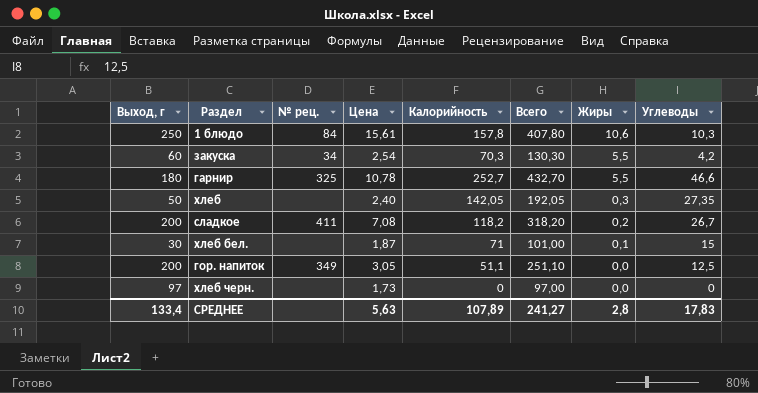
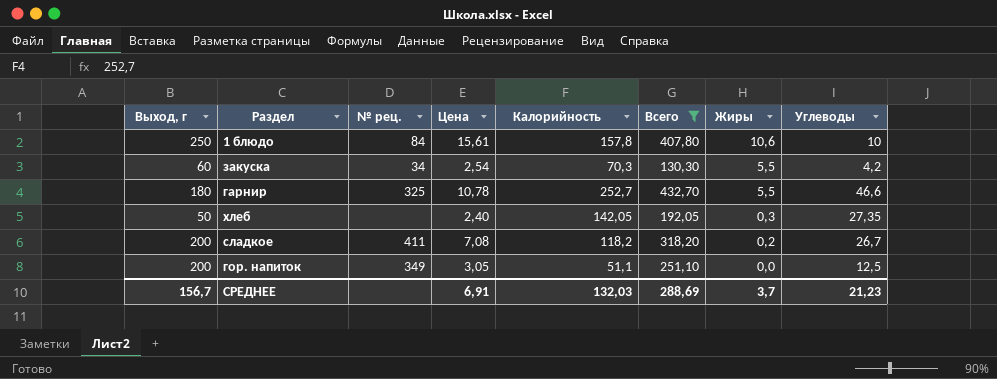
filter: none -> Всего >= 130,30
1 блюдо | Углеводы: 10,3 -> 10
СРЕДНЕЕ | Выход, г: 133,4 -> 156,7
СРЕДНЕЕ | Цена: 5,63 -> 6,91
СРЕДНЕЕ | Калорийность: 107,89 -> 132,03
СРЕДНЕЕ | Всего: 241,27 -> 288,69
СРЕДНЕЕ | Жиры: 2,8 -> 3,7
СРЕДНЕЕ | Углеводы: 17,83 -> 21,23

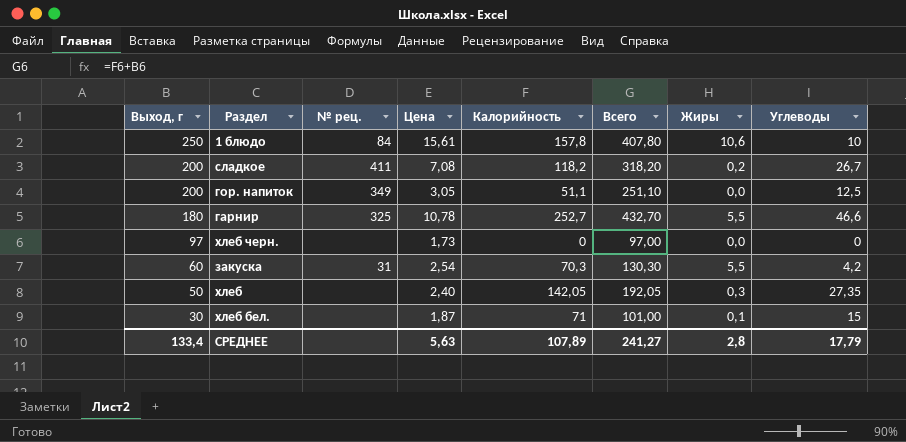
filter: Всего >= 130,30 -> none
row order: Жиры descending -> Выход, г descending
закуска | № рец.: 34 -> 31
СРЕДНЕЕ | Выход, г: 156,7 -> 133,4
СРЕДНЕЕ | Цена: 6,91 -> 5,63
СРЕДНЕЕ | Калорийность: 132,03 -> 107,89
СРЕДНЕЕ | Всего: 288,69 -> 241,27
СРЕДНЕЕ | Жиры: 3,7 -> 2,8
СРЕДНЕЕ | Углеводы: 21,23 -> 17,79

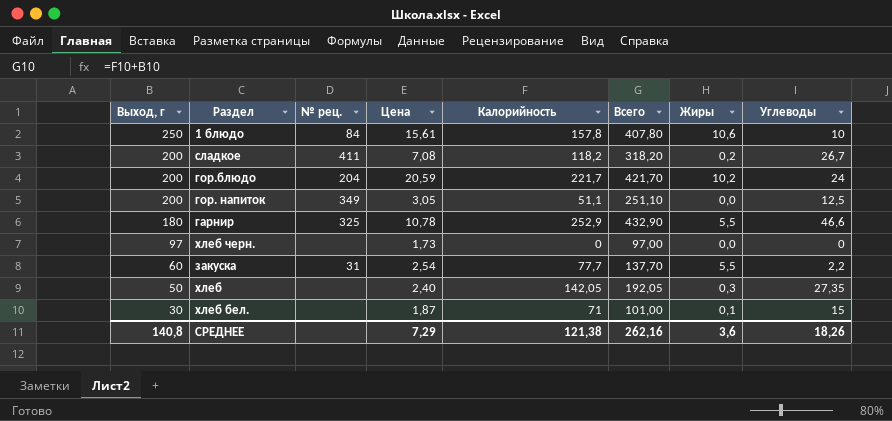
row гор.блюдо: none -> 200 | 204 | 20,59 | 221,7 | 421,70 | 10,2 | 24
гарнир | Калорийность: 252,7 -> 252,9
гарнир | Всего: 432,70 -> 432,90
закуска | Калорийность: 70,3 -> 77,7
закуска | Всего: 130,30 -> 137,70
закуска | Углеводы: 4,2 -> 2,2
СРЕДНЕЕ | Выход, г: 133,4 -> 140,8
СРЕДНЕЕ | Цена: 5,63 -> 7,29
СРЕДНЕЕ | Калорийность: 107,89 -> 121,38
СРЕДНЕЕ | Всего: 241,27 -> 262,16
СРЕДНЕЕ | Жиры: 2,8 -> 3,6
СРЕДНЕЕ | Углеводы: 17,79 -> 18,26

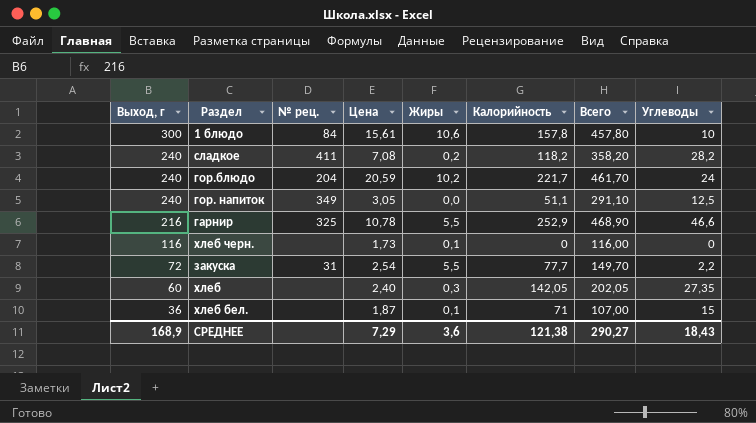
column Жиры | position: 7 -> 5
1 блюдо | Выход, г: 250 -> 300
1 блюдо | Всего: 407,80 -> 457,80
сладкое | Выход, г: 200 -> 240
сладкое | Всего: 318,20 -> 358,20
сладкое | Углеводы: 26,7 -> 28,2
гор.блюдо | Выход, г: 200 -> 240
гор.блюдо | Всего: 421,70 -> 461,70
гор. напиток | Выход, г: 200 -> 240
гор. напиток | Всего: 251,10 -> 291,10
гарнир | Выход, г: 180 -> 216
гарнир | Всего: 432,90 -> 468,90
хлеб черн. | Выход, г: 97 -> 116
хлеб черн. | Жиры: 0,0 -> 0,1
хлеб черн. | Всего: 97,00 -> 116,00
закуска | Выход, г: 60 -> 72
закуска | Всего: 137,70 -> 149,70
хлеб | Выход, г: 50 -> 60
хлеб | Всего: 192,05 -> 202,05
хлеб бел. | Выход, г: 30 -> 36
хлеб бел. | Всего: 101,00 -> 107,00
СРЕДНЕЕ | Выход, г: 140,8 -> 168,9
СРЕДНЕЕ | Всего: 262,16 -> 290,27
СРЕДНЕЕ | Углеводы: 18,26 -> 18,43

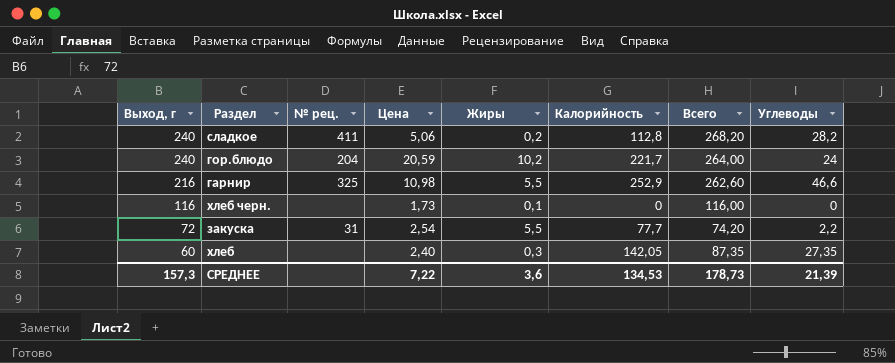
column Всего | formula: [Выход, г] + [Калорийность] -> [Выход, г] + [Углеводы]
row 1 блюдо: 300 | 84 | 15,61 | 10,6 | 157,8 | 457,80 | 10 -> none
row гор. напиток: 240 | 349 | 3,05 | 0,0 | 51,1 | 291,10 | 12,5 -> none
row хлеб бел.: 36 | none | 1,87 | 0,1 | 71 | 107,00 | 15 -> none
сладкое | Цена: 7,08 -> 5,06
сладкое | Калорийность: 118,2 -> 112,8
гарнир | Цена: 10,78 -> 10,98
СРЕДНЕЕ | Выход, г: 168,9 -> 157,3
СРЕДНЕЕ | Цена: 7,29 -> 7,22
СРЕДНЕЕ | Калорийность: 121,38 -> 134,53
СРЕДНЕЕ | Всего: 290,27 -> 178,73
СРЕДНЕЕ | Углеводы: 18,43 -> 21,39

